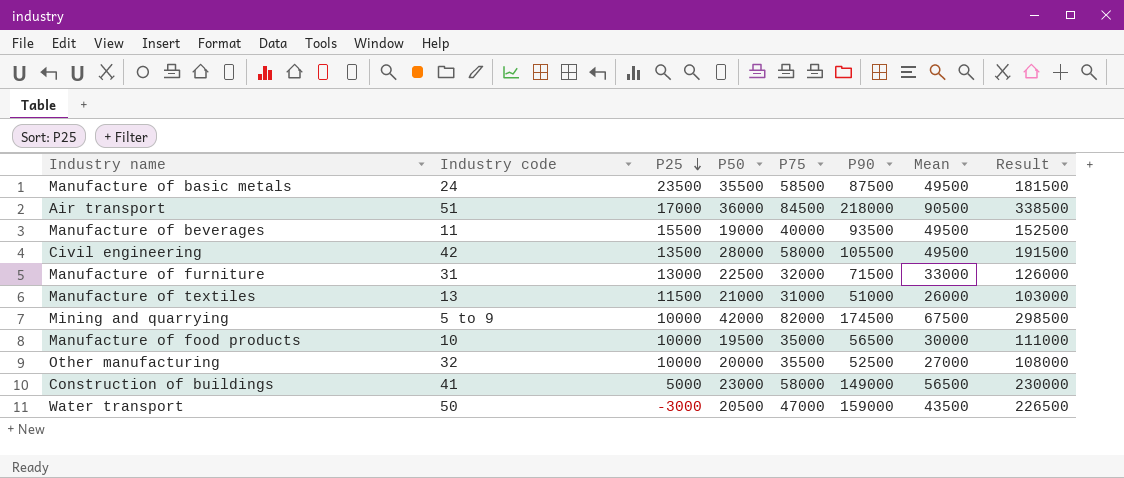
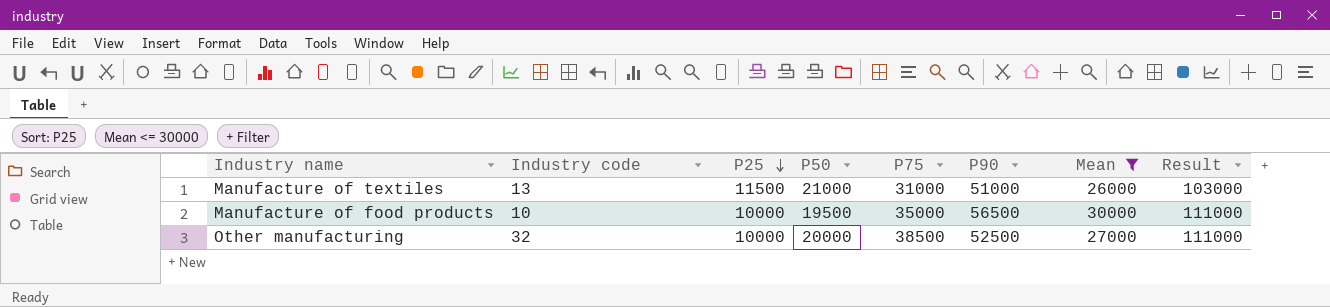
filter: none -> Mean <= 30000
Other manufacturing | P75: 35500 -> 38500
Other manufacturing | Result: 108000 -> 111000

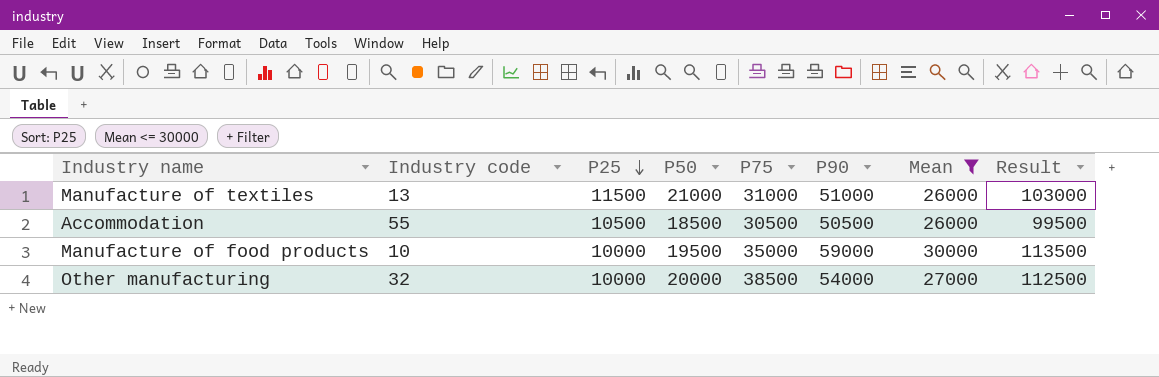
row Accommodation: none -> 55 | 10500 | 18500 | 30500 | 50500 | 26000 | 99500
Manufacture of food products | P90: 56500 -> 59000
Manufacture of food products | Result: 111000 -> 113500
Other manufacturing | P90: 52500 -> 54000
Other manufacturing | Result: 111000 -> 112500

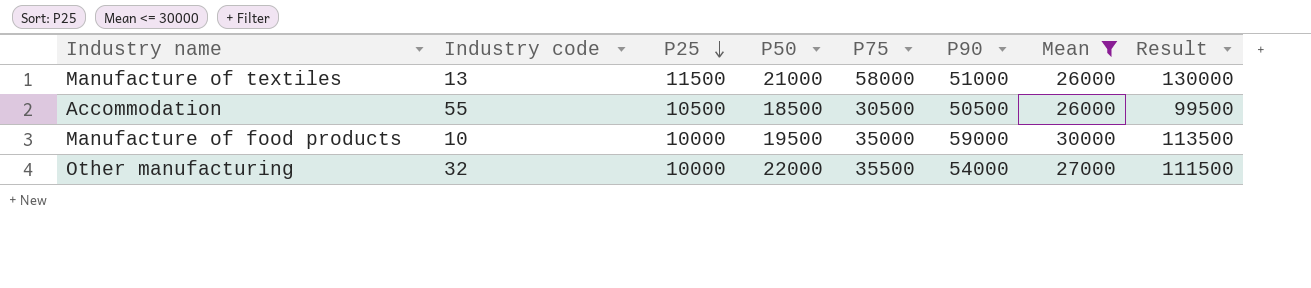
Manufacture of textiles | P75: 31000 -> 58000
Manufacture of textiles | Result: 103000 -> 130000
Other manufacturing | P50: 20000 -> 22000
Other manufacturing | P75: 38500 -> 35500
Other manufacturing | Result: 112500 -> 111500

